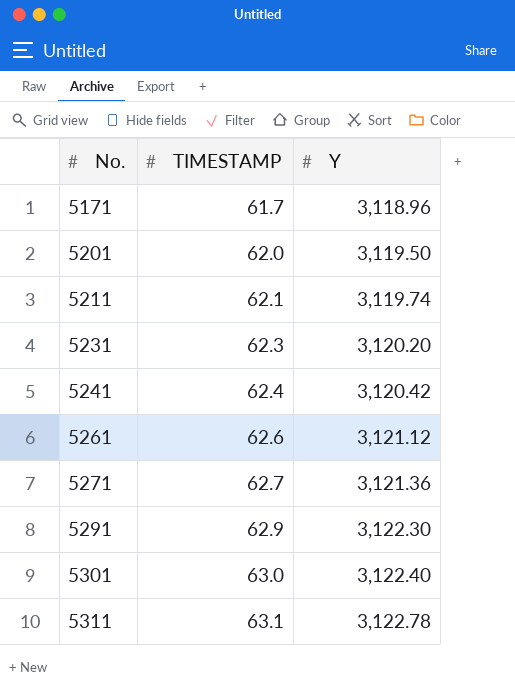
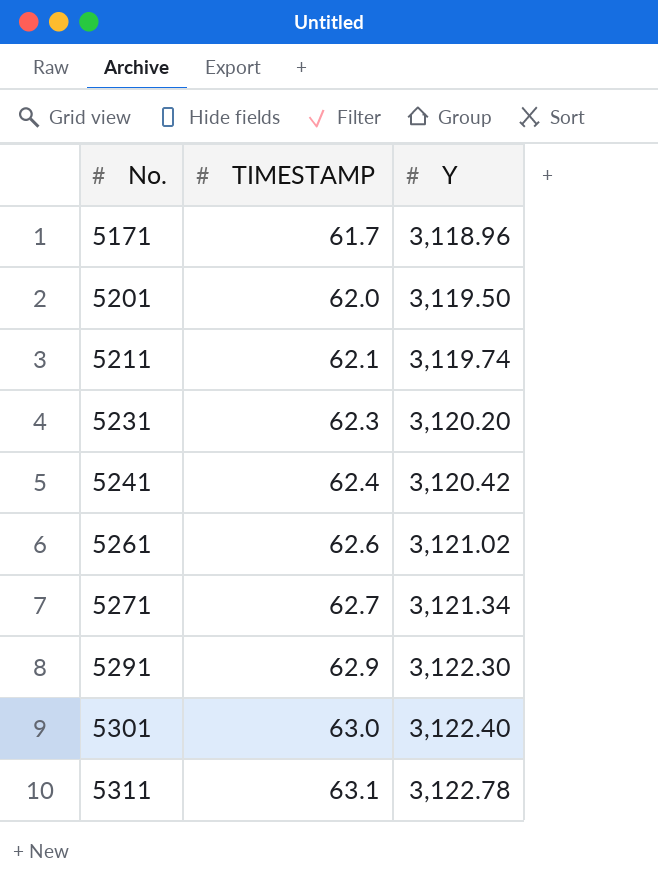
5261 | Y: 3,121.12 -> 3,121.02
5271 | Y: 3,121.36 -> 3,121.34

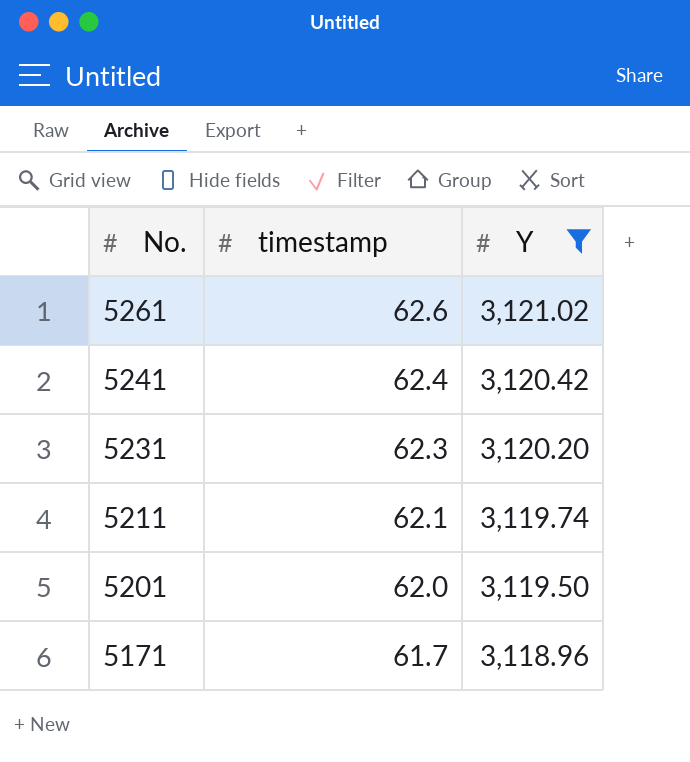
filter: none -> Y <= 3,121.02
row order: No. ascending -> No. descending
column name: TIMESTAMP -> timestamp

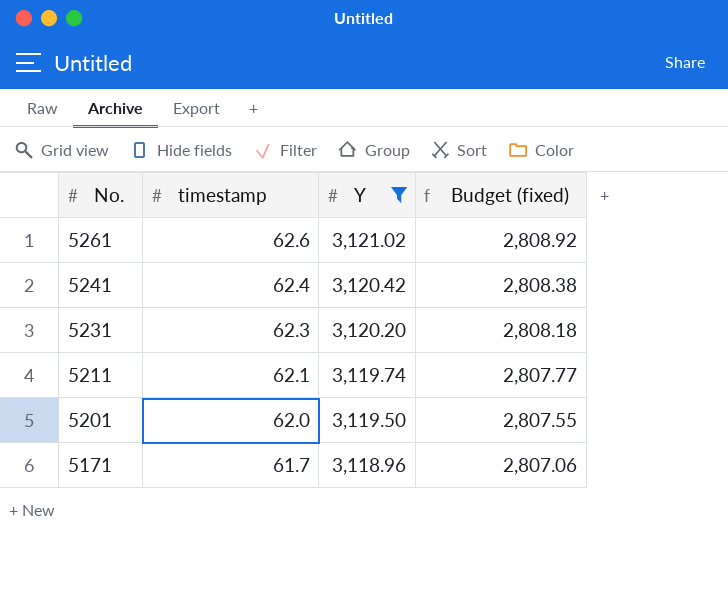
column Budget (fixed) | formula: none -> [Y] * 0.9

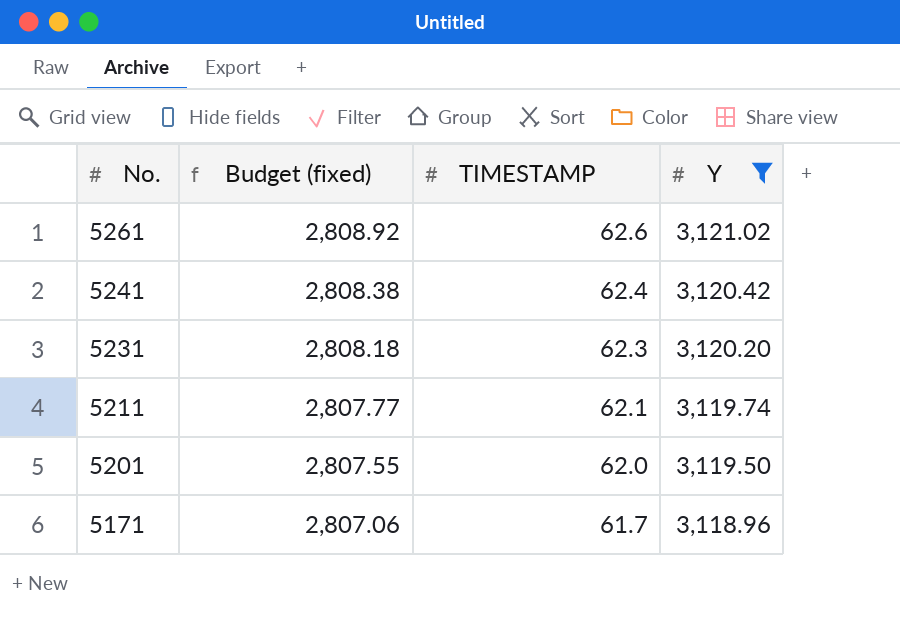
column Budget (fixed) | position: 4 -> 2
column name: timestamp -> TIMESTAMP

